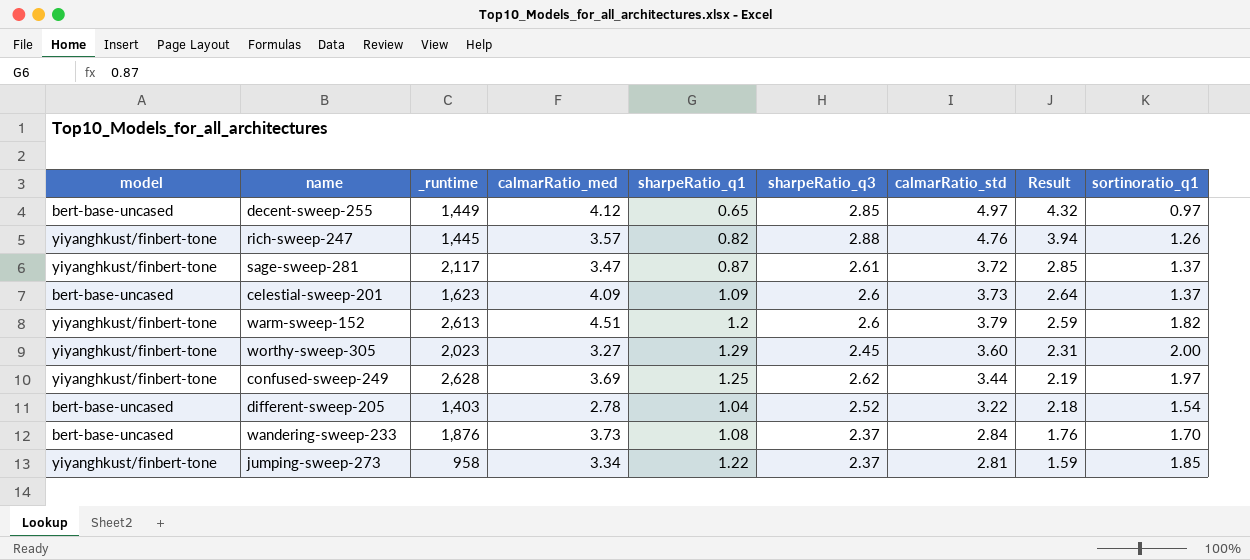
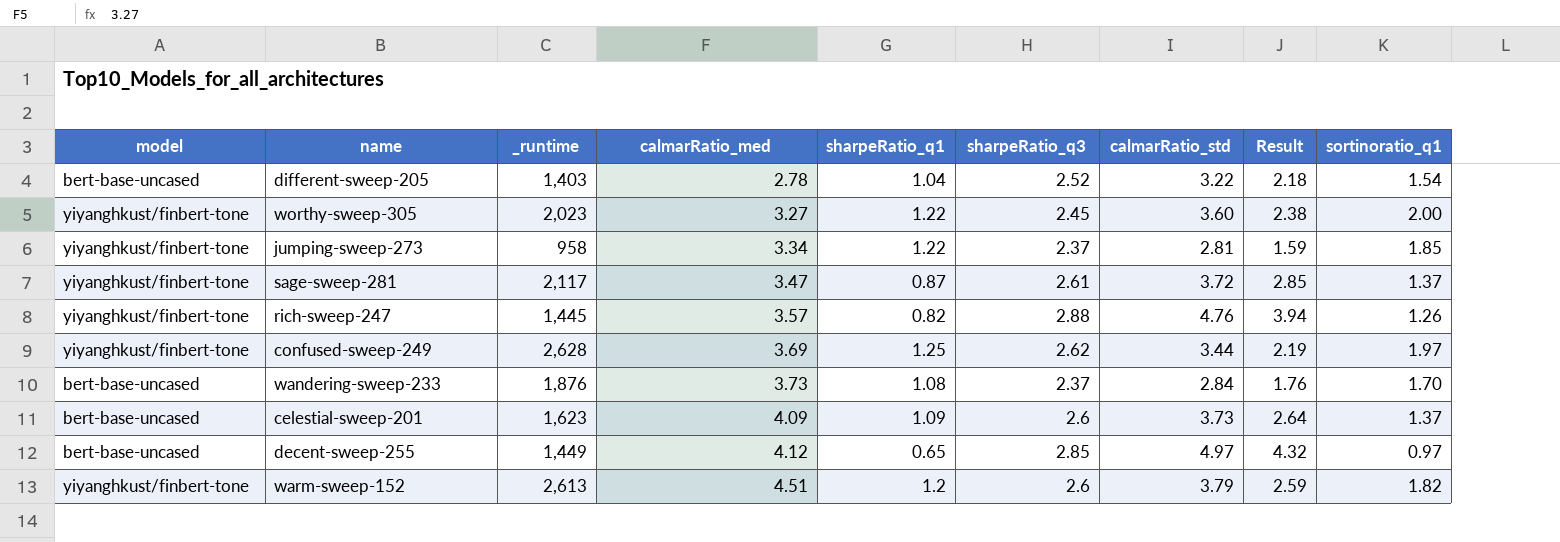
row order: Result descending -> calmarRatio_med ascending
worthy-sweep-305 | sharpeRatio_q1: 1.29 -> 1.22
worthy-sweep-305 | Result: 2.31 -> 2.38

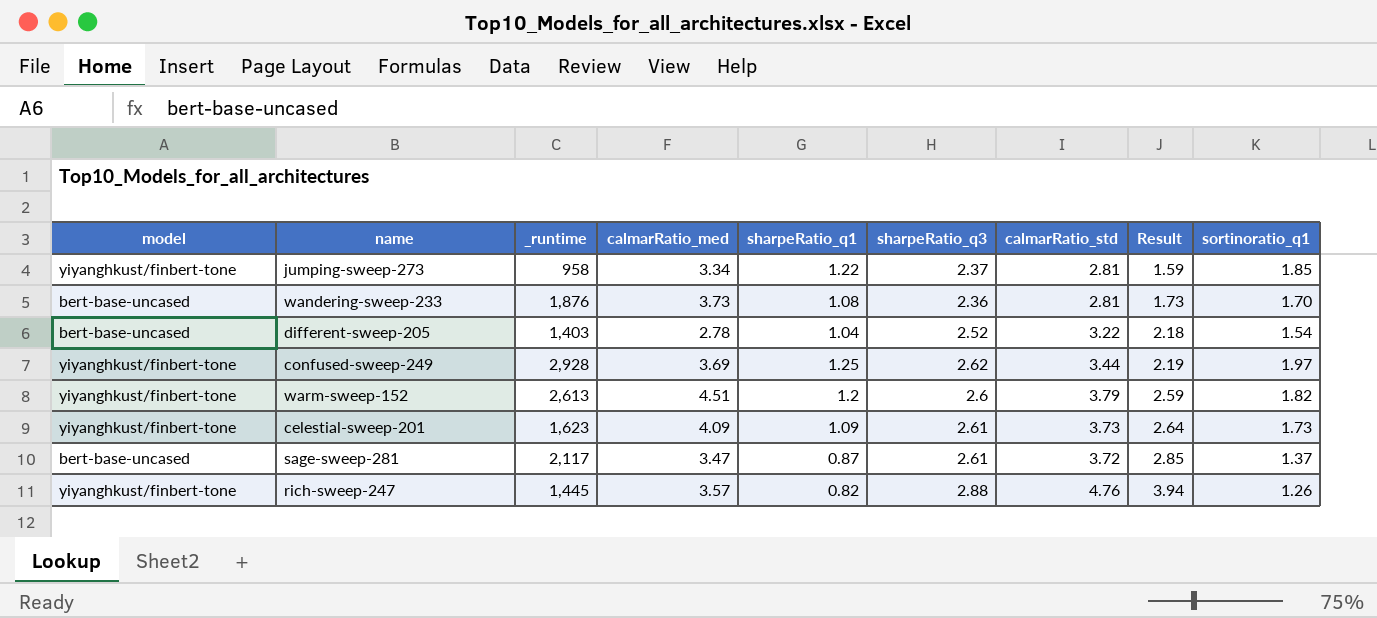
row order: calmarRatio_med ascending -> Result ascending
row worthy-sweep-305: yiyanghkust/finbert-tone | 2,023 | 3.27 | 1.22 | 2.45 | 3.60 | 2.38 | 2.00 -> none
row decent-sweep-255: bert-base-uncased | 1,449 | 4.12 | 0.65 | 2.85 | 4.97 | 4.32 | 0.97 -> none
wandering-sweep-233 | sharpeRatio_q3: 2.37 -> 2.36
wandering-sweep-233 | calmarRatio_std: 2.84 -> 2.81
wandering-sweep-233 | Result: 1.76 -> 1.73
confused-sweep-249 | _runtime: 2,628 -> 2,928
celestial-sweep-201 | model: bert-base-uncased -> yiyanghkust/finbert-tone
celestial-sweep-201 | sharpeRatio_q3: 2.6 -> 2.61
celestial-sweep-201 | sortinoratio_q1: 1.37 -> 1.73
sage-sweep-281 | model: yiyanghkust/finbert-tone -> bert-base-uncased

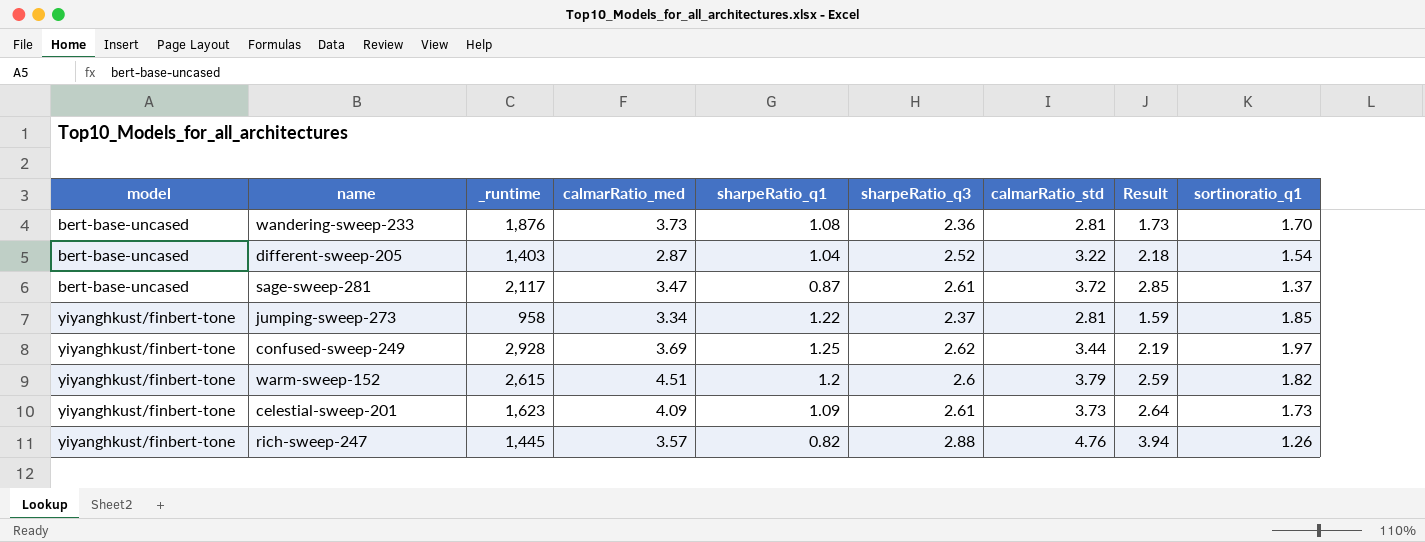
row order: Result ascending -> model ascending
different-sweep-205 | calmarRatio_med: 2.78 -> 2.87
warm-sweep-152 | _runtime: 2,613 -> 2,615

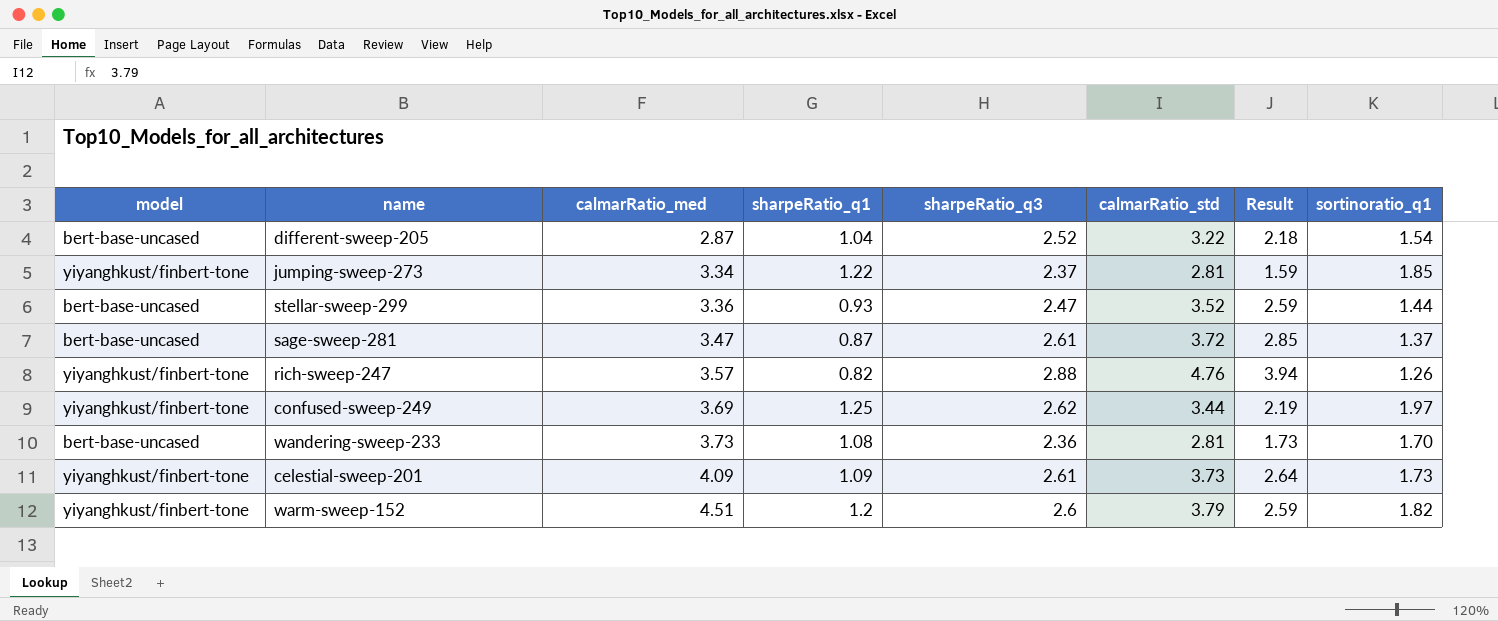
row order: model ascending -> calmarRatio_med ascending
column _runtime | position: 3 -> none
row stellar-sweep-299: none -> bert-base-uncased | 3.36 | 0.93 | 2.47 | 3.52 | 2.59 | 1.44

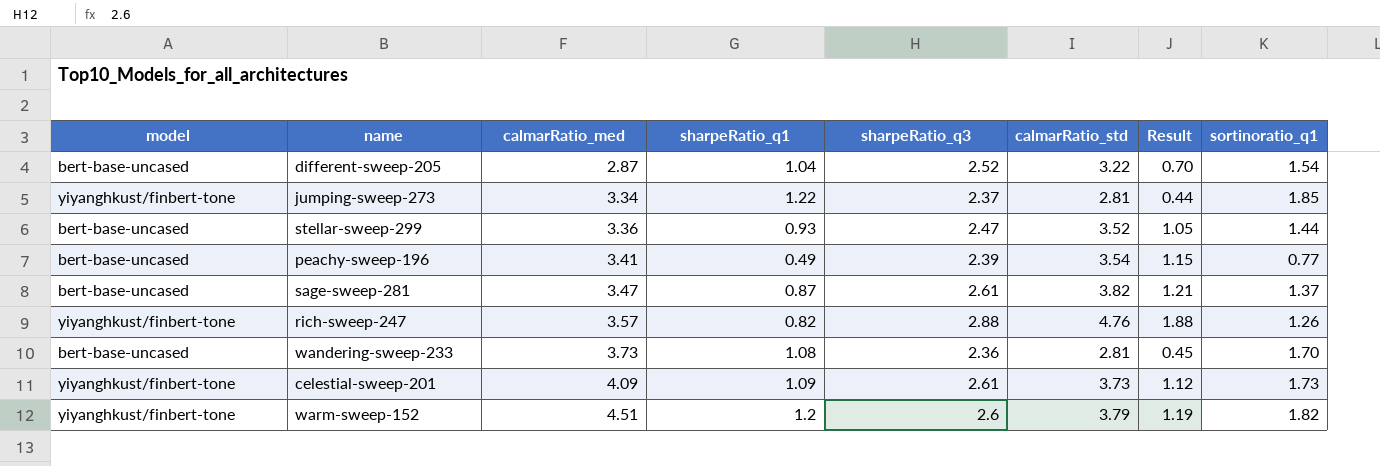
column Result | formula: [calmarRatio_std] - [sharpeRatio_q1] -> [calmarRatio_std] - [sharpeRatio_q3]
row confused-sweep-249: yiyanghkust/finbert-tone | 3.69 | 1.25 | 2.62 | 3.44 | 2.19 | 1.97 -> none
row peachy-sweep-196: none -> bert-base-uncased | 3.41 | 0.49 | 2.39 | 3.54 | 1.15 | 0.77
sage-sweep-281 | calmarRatio_std: 3.72 -> 3.82

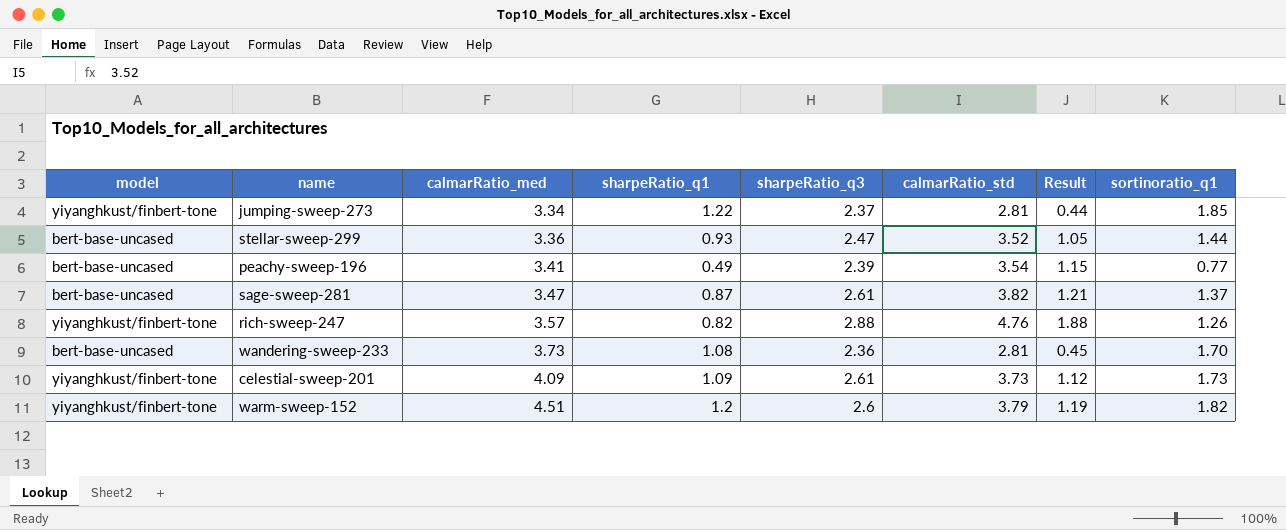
row different-sweep-205: bert-base-uncased | 2.87 | 1.04 | 2.52 | 3.22 | 0.70 | 1.54 -> none

